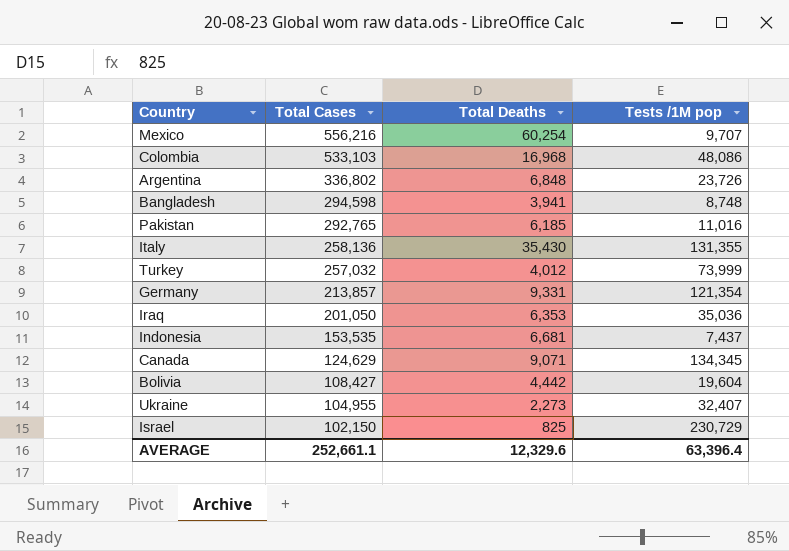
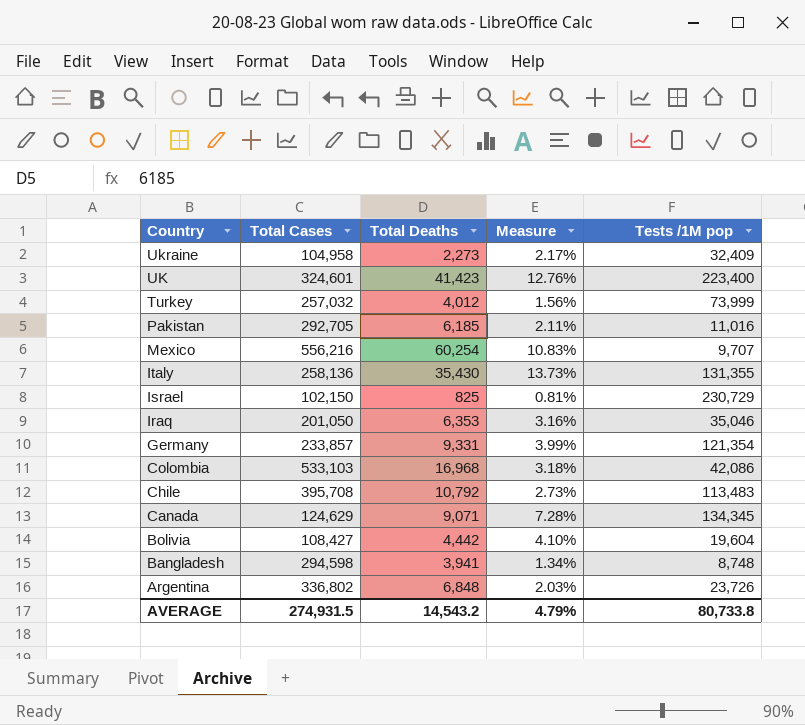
row order: Total Cases descending -> Country descending
column Measure | formula: none -> [Total Deaths] / [Total Cases]
row Indonesia: 153,535 | 6,681 | 7,437 -> none
Ukraine | Total Cases: 104,955 -> 104,958
Ukraine | Tests /1M pop: 32,407 -> 32,409
row UK: none -> 324,601 | 41,423 | 12.76% | 223,400
Pakistan | Total Cases: 292,765 -> 292,705
Iraq | Tests /1M pop: 35,036 -> 35,046
Germany | Total Cases: 213,857 -> 233,857
Colombia | Tests /1M pop: 48,086 -> 42,086
row Chile: none -> 395,708 | 10,792 | 2.73% | 113,483
AVERAGE | Total Cases: 252,661.1 -> 274,931.5
AVERAGE | Total Deaths: 12,329.6 -> 14,543.2
AVERAGE | Tests /1M pop: 63,396.4 -> 80,733.8

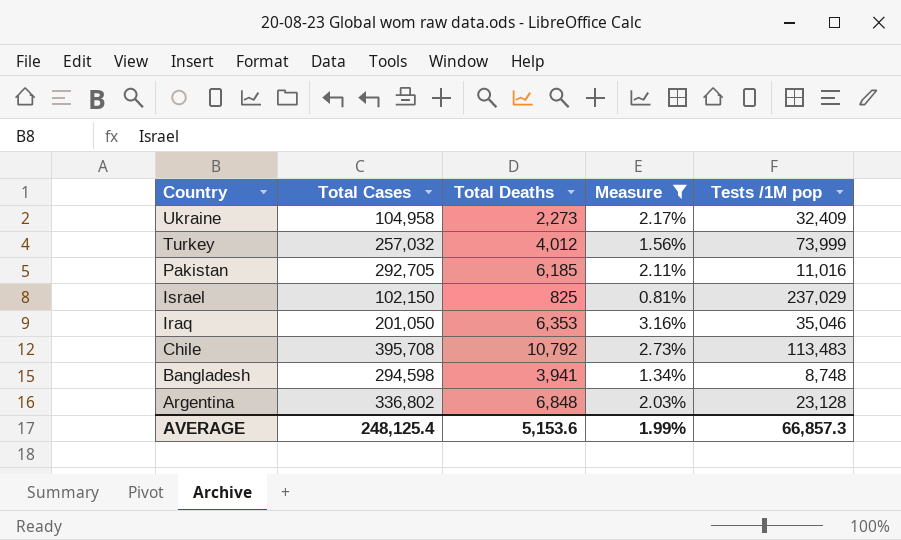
filter: none -> Measure <= 3.16%
Israel | Tests /1M pop: 230,729 -> 237,029
Argentina | Tests /1M pop: 23,726 -> 23,128
AVERAGE | Total Cases: 274,931.5 -> 248,125.4
AVERAGE | Total Deaths: 14,543.2 -> 5,153.6
AVERAGE | Measure: 4.79% -> 1.99%
AVERAGE | Tests /1M pop: 80,733.8 -> 66,857.3

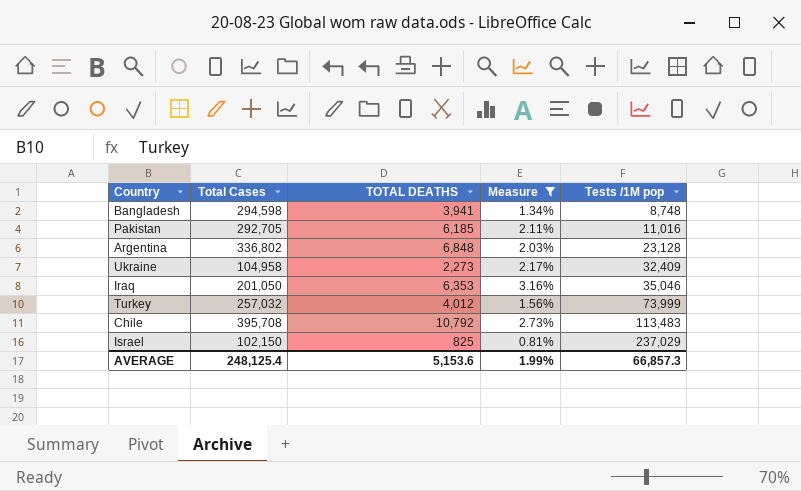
row order: Country descending -> Tests /1M pop ascending
column name: Total Deaths -> TOTAL DEATHS

